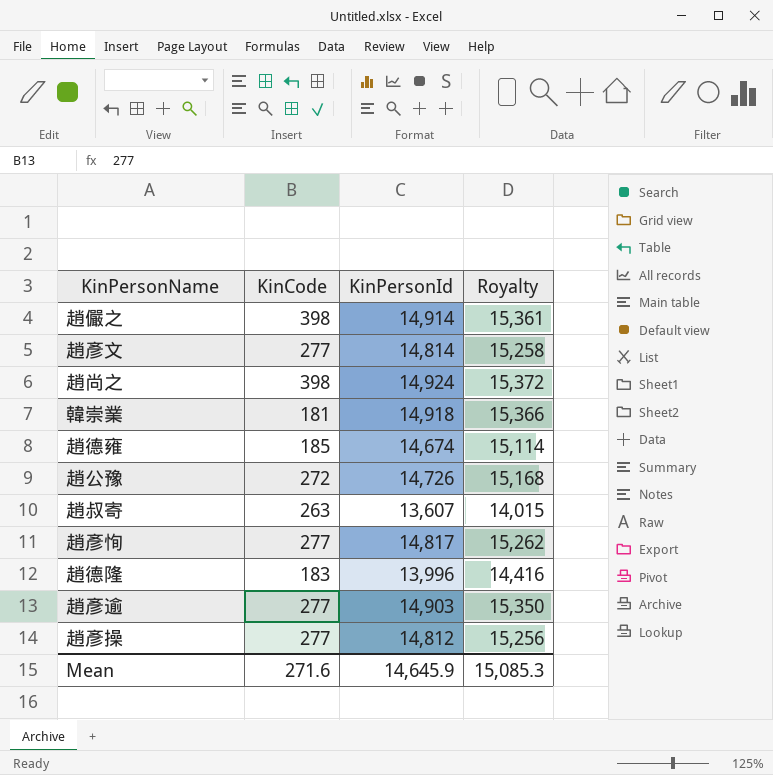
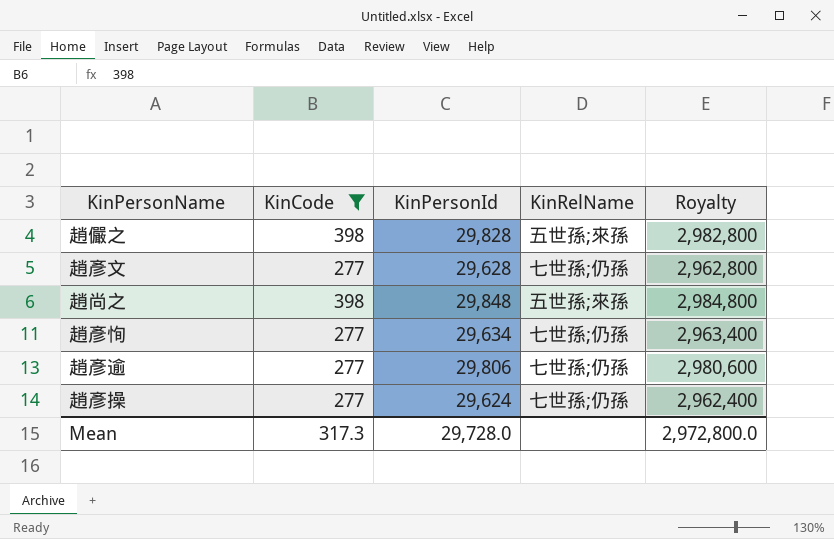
filter: none -> KinCode >= 277
column KinRelName | position: none -> 4
column Royalty | formula: [KinPersonId] * 1.03 -> [KinPersonId] * 100
趙儼之 | KinPersonId: 14,914 -> 29,828
趙彥文 | KinPersonId: 14,814 -> 29,628
趙尚之 | KinPersonId: 14,924 -> 29,848
趙彥恂 | KinPersonId: 14,817 -> 29,634
趙彥逾 | KinPersonId: 14,903 -> 29,806
趙彥操 | KinPersonId: 14,812 -> 29,624
Mean | KinCode: 271.6 -> 317.3
Mean | KinPersonId: 14,645.9 -> 29,728.0
Mean | Royalty: 15,085.3 -> 2,972,800.0

